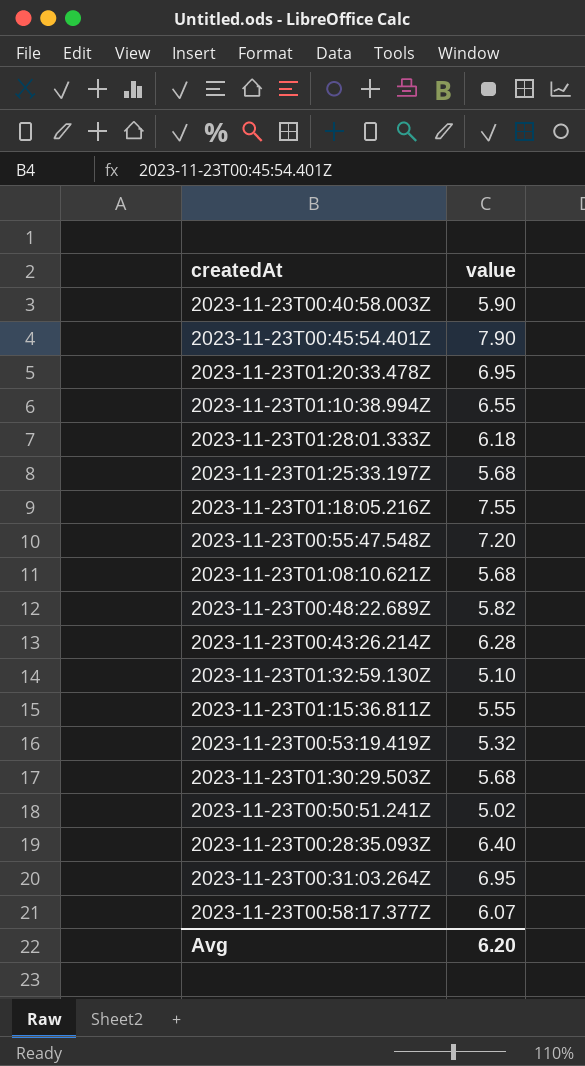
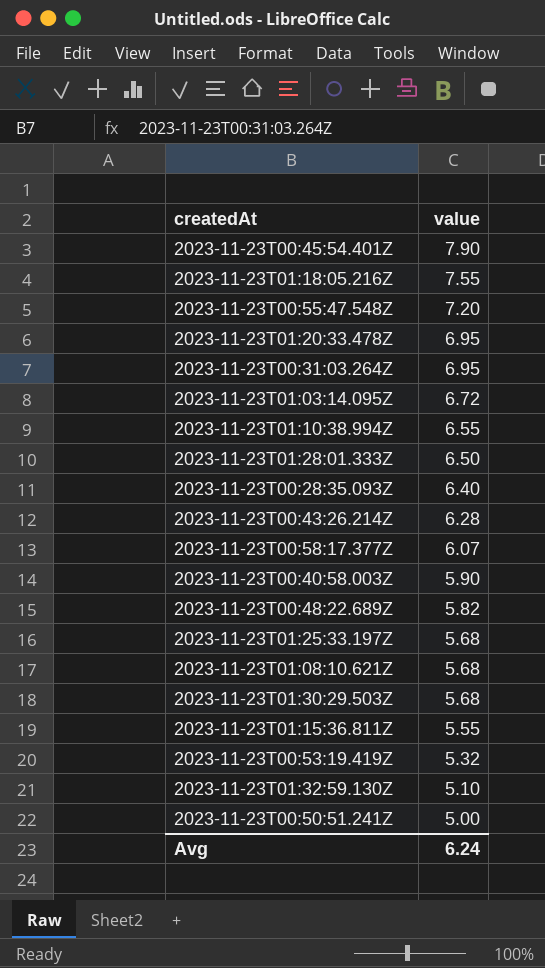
row order: none -> value descending
row 2023-11-23T01:03:14.095Z: none -> 6.72
2023-11-23T01:28:01.333Z | value: 6.18 -> 6.50
2023-11-23T00:50:51.241Z | value: 5.02 -> 5.00
Avg | value: 6.20 -> 6.24

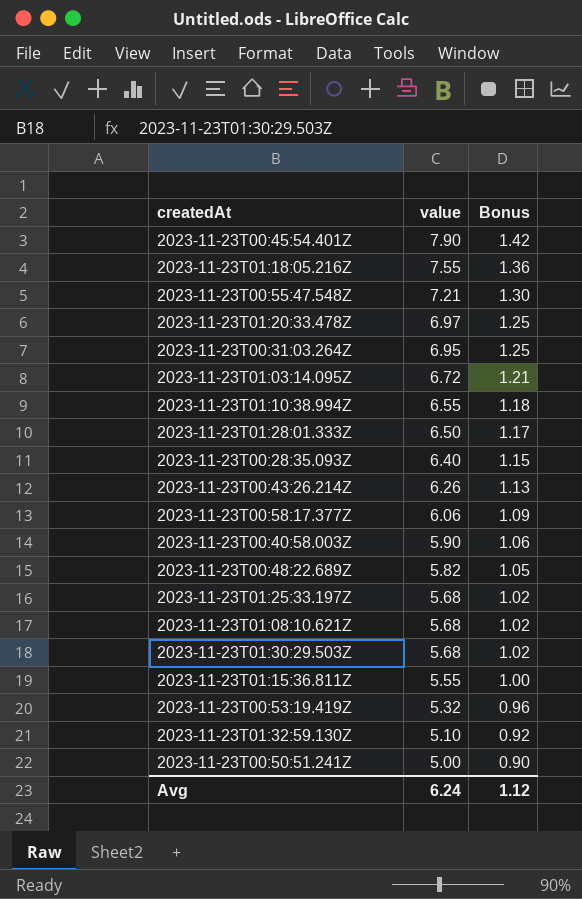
column Bonus | formula: none -> [value] * 0.18
2023-11-23T00:55:47.548Z | value: 7.20 -> 7.21
2023-11-23T01:20:33.478Z | value: 6.95 -> 6.97
2023-11-23T00:43:26.214Z | value: 6.28 -> 6.26
2023-11-23T00:58:17.377Z | value: 6.07 -> 6.06

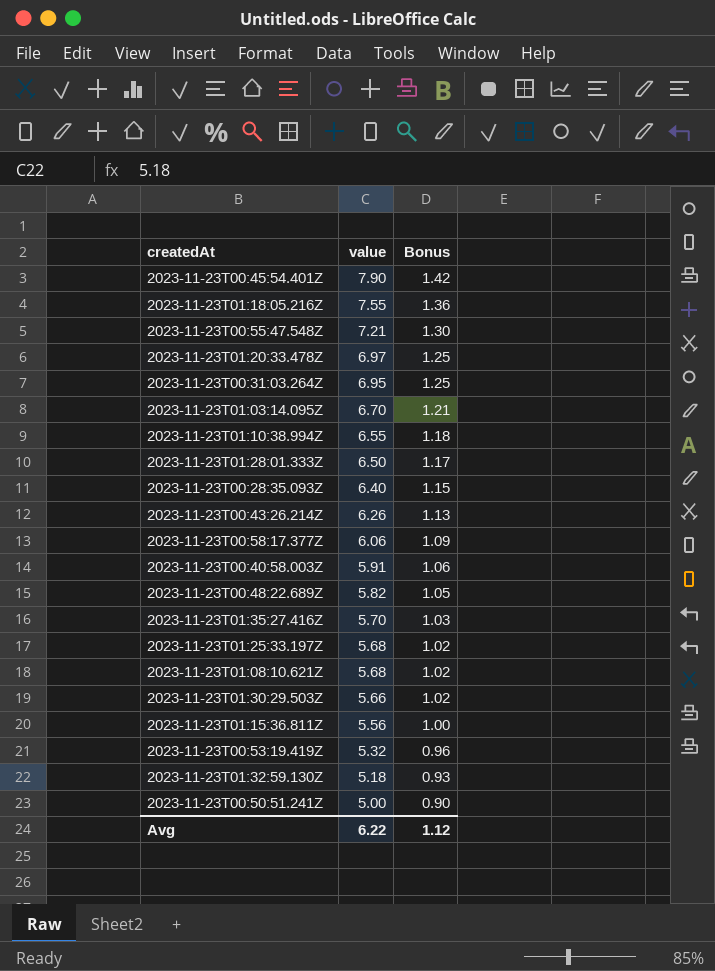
2023-11-23T01:03:14.095Z | value: 6.72 -> 6.70
2023-11-23T00:40:58.003Z | value: 5.90 -> 5.91
row 2023-11-23T01:35:27.416Z: none -> 5.70 | 1.03
2023-11-23T01:30:29.503Z | value: 5.68 -> 5.66
2023-11-23T01:15:36.811Z | value: 5.55 -> 5.56
2023-11-23T01:32:59.130Z | value: 5.10 -> 5.18
2023-11-23T01:32:59.130Z | Bonus: 0.92 -> 0.93
Avg | value: 6.24 -> 6.22

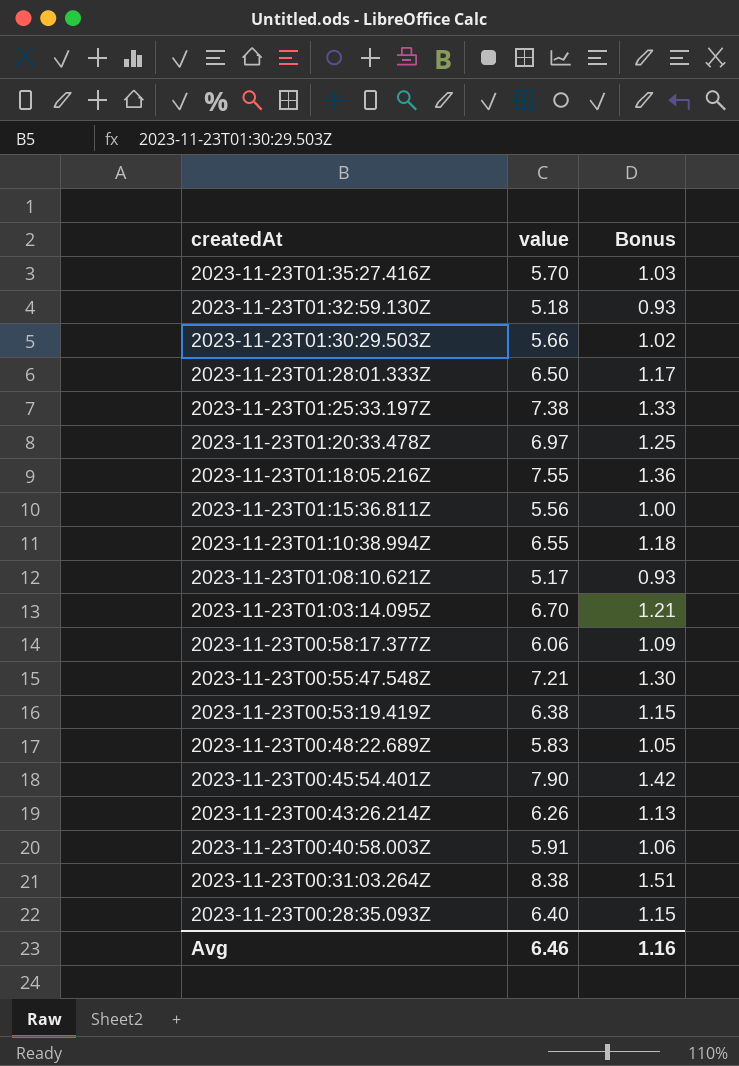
row order: value descending -> createdAt descending
row 2023-11-23T00:50:51.241Z: 5.00 | 0.90 -> none
2023-11-23T01:25:33.197Z | value: 5.68 -> 7.38
2023-11-23T01:25:33.197Z | Bonus: 1.02 -> 1.33
2023-11-23T01:08:10.621Z | value: 5.68 -> 5.17
2023-11-23T01:08:10.621Z | Bonus: 1.02 -> 0.93
2023-11-23T00:53:19.419Z | value: 5.32 -> 6.38
2023-11-23T00:53:19.419Z | Bonus: 0.96 -> 1.15
2023-11-23T00:48:22.689Z | value: 5.82 -> 5.83
2023-11-23T00:31:03.264Z | value: 6.95 -> 8.38
2023-11-23T00:31:03.264Z | Bonus: 1.25 -> 1.51
Avg | value: 6.22 -> 6.46
Avg | Bonus: 1.12 -> 1.16

